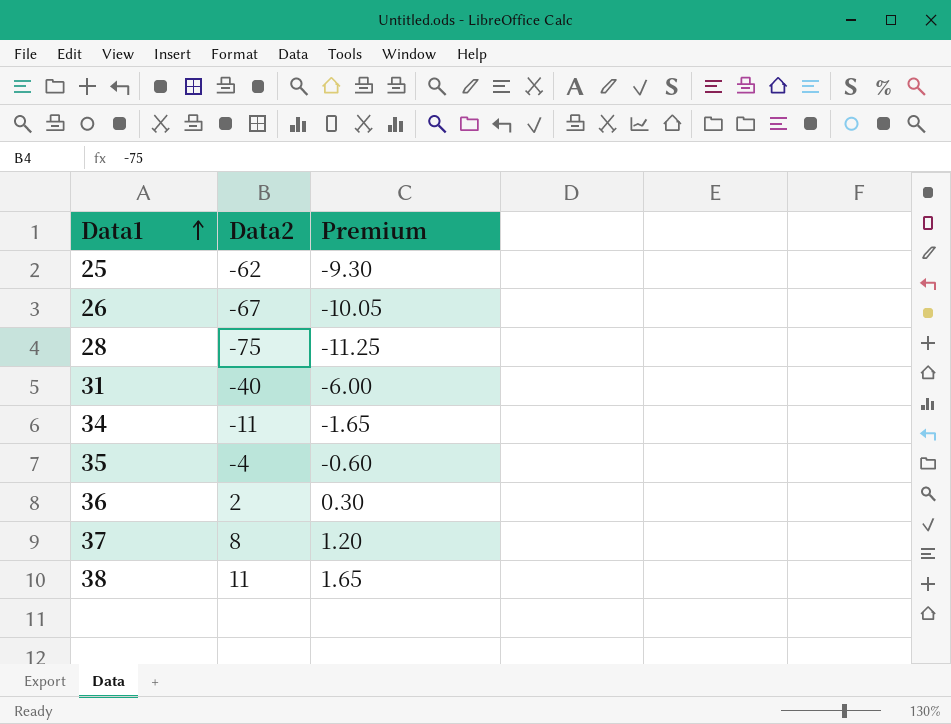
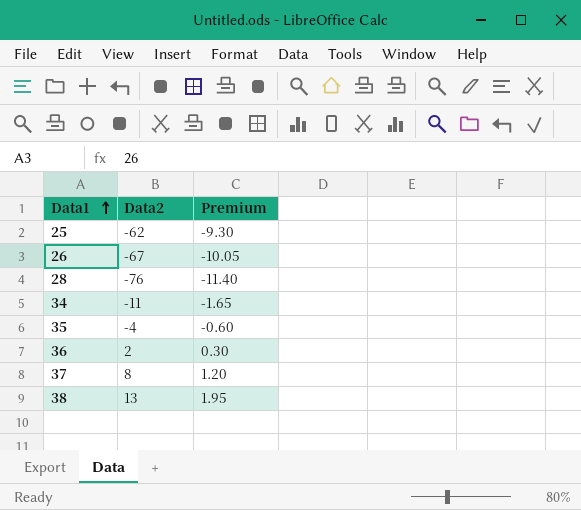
row 31: -40 | -6.00 -> none
28 | Data2: -75 -> -76
28 | Premium: -11.25 -> -11.40
38 | Data2: 11 -> 13
38 | Premium: 1.65 -> 1.95

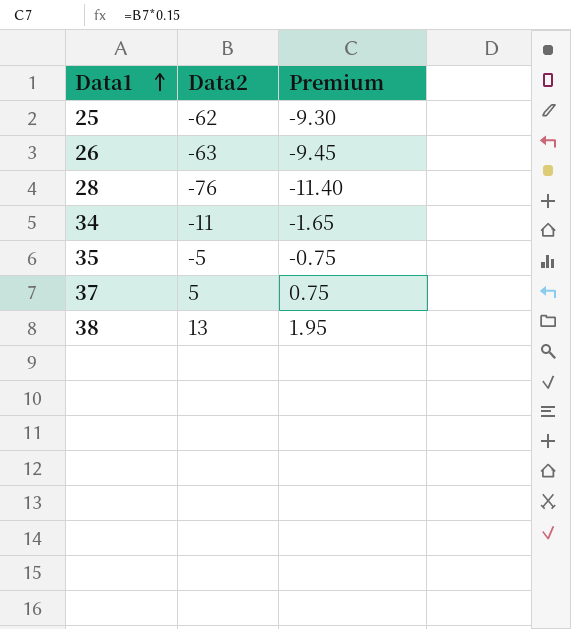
row 36: 2 | 0.30 -> none
26 | Data2: -67 -> -63
26 | Premium: -10.05 -> -9.45
35 | Data2: -4 -> -5
35 | Premium: -0.60 -> -0.75
37 | Data2: 8 -> 5
37 | Premium: 1.20 -> 0.75

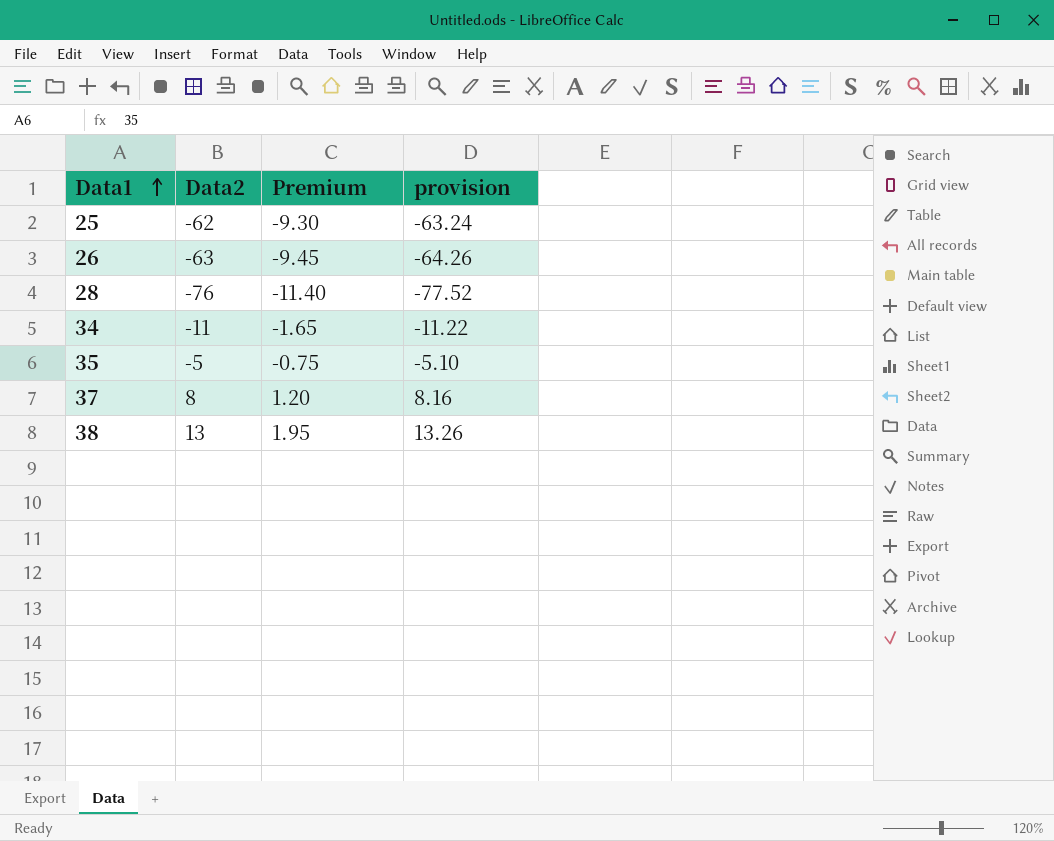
column provision | formula: none -> [Data2] * 1.02
37 | Data2: 5 -> 8
37 | Premium: 0.75 -> 1.20

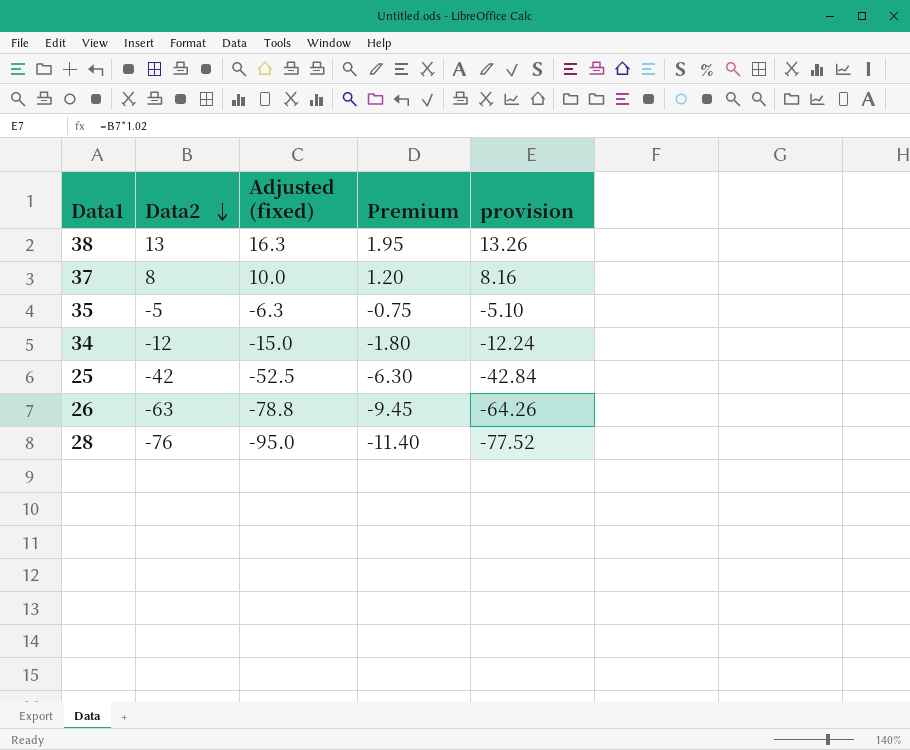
row order: Data1 ascending -> Data2 descending
column Adjusted (fixed) | formula: none -> [Data2] * 1.25
34 | Data2: -11 -> -12
34 | Premium: -1.65 -> -1.80
34 | provision: -11.22 -> -12.24
25 | Data2: -62 -> -42
25 | Premium: -9.30 -> -6.30
25 | provision: -63.24 -> -42.84

